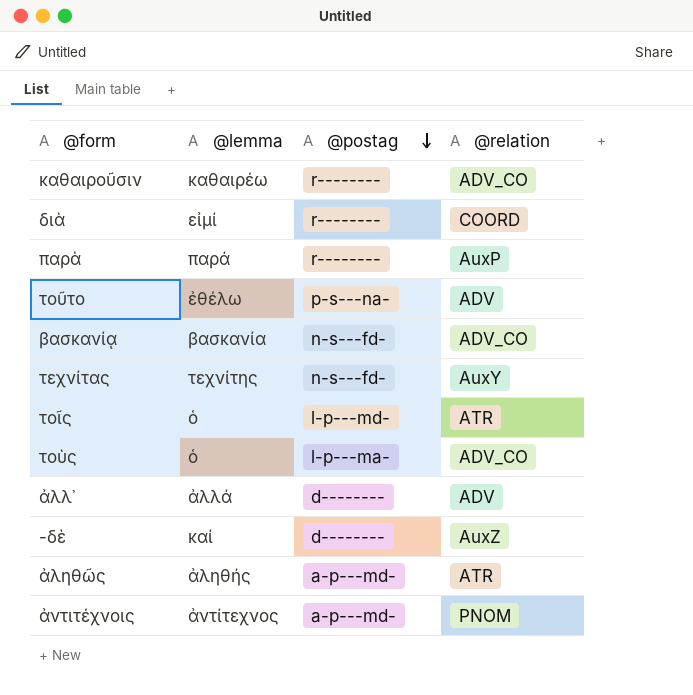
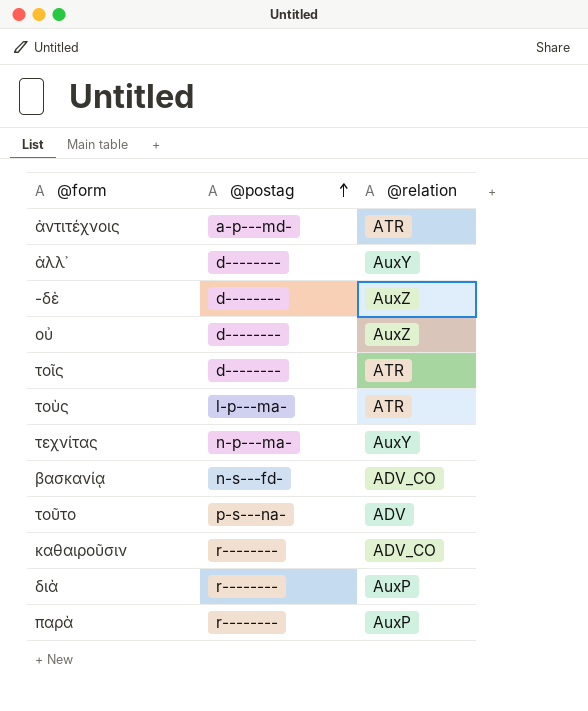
row order: @postag descending -> @postag ascending
column @lemma | position: 2 -> none
row ἀληθῶς: ἀληθής | a-p---md- | ATR -> none
ἀντιτέχνοις | @relation: PNOM -> ATR
ἀλλ᾽ | @relation: ADV -> AuxY
row οὐ: none -> d-------- | AuxZ
τοῖς | @postag: l-p---md- -> d--------
τοὺς | @relation: ADV_CO -> ATR
τεχνίτας | @postag: n-s---fd- -> n-p---ma-
διὰ | @relation: COORD -> AuxP

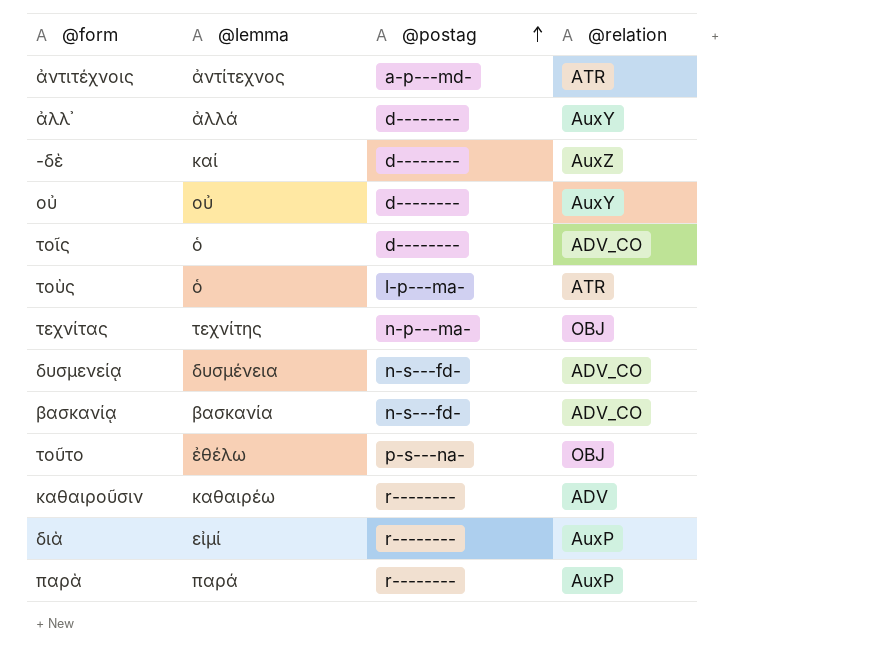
column @lemma | position: none -> 2
οὐ | @relation: AuxZ -> AuxY
τοῖς | @relation: ATR -> ADV_CO
τεχνίτας | @relation: AuxY -> OBJ
row δυσμενείᾳ: none -> δυσμένεια | n-s---fd- | ADV_CO
τοῦτο | @relation: ADV -> OBJ
καθαιροῦσιν | @relation: ADV_CO -> ADV

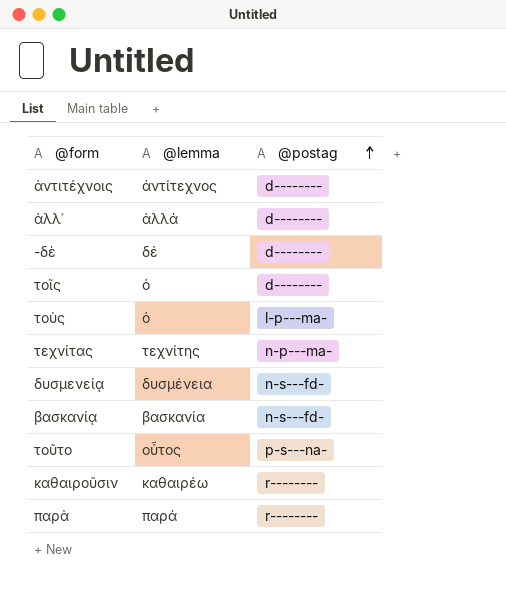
column @relation | position: 4 -> none
row οὐ: οὐ | d-------- | AuxY -> none
row διὰ: εἰμί | r-------- | AuxP -> none
ἀντιτέχνοις | @postag: a-p---md- -> d--------
-δὲ | @lemma: καί -> δέ
τοῦτο | @lemma: ἐθέλω -> οὗτος

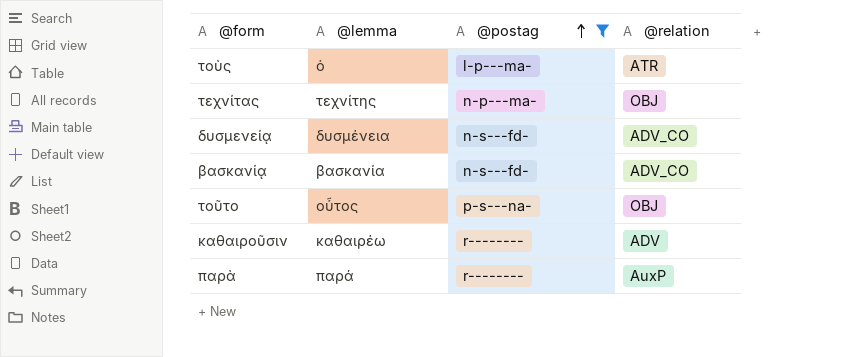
filter: none -> @postag != d--------
column @relation | position: none -> 4

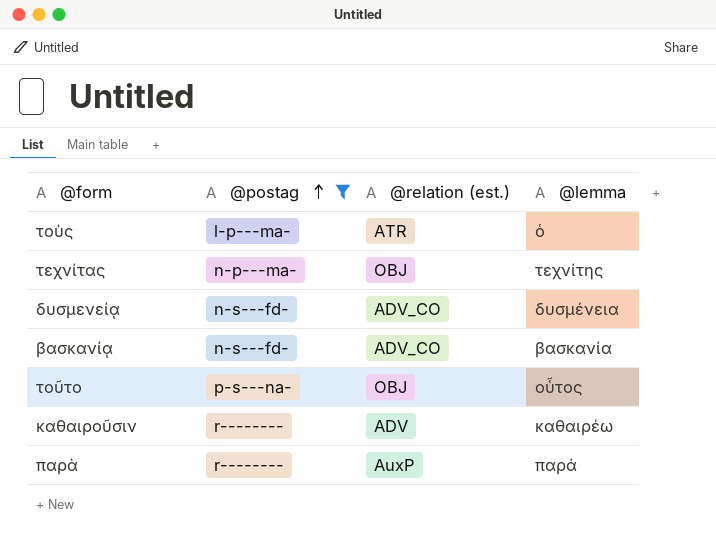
column name: @relation -> @relation (est.)
column @lemma | position: 2 -> 4

